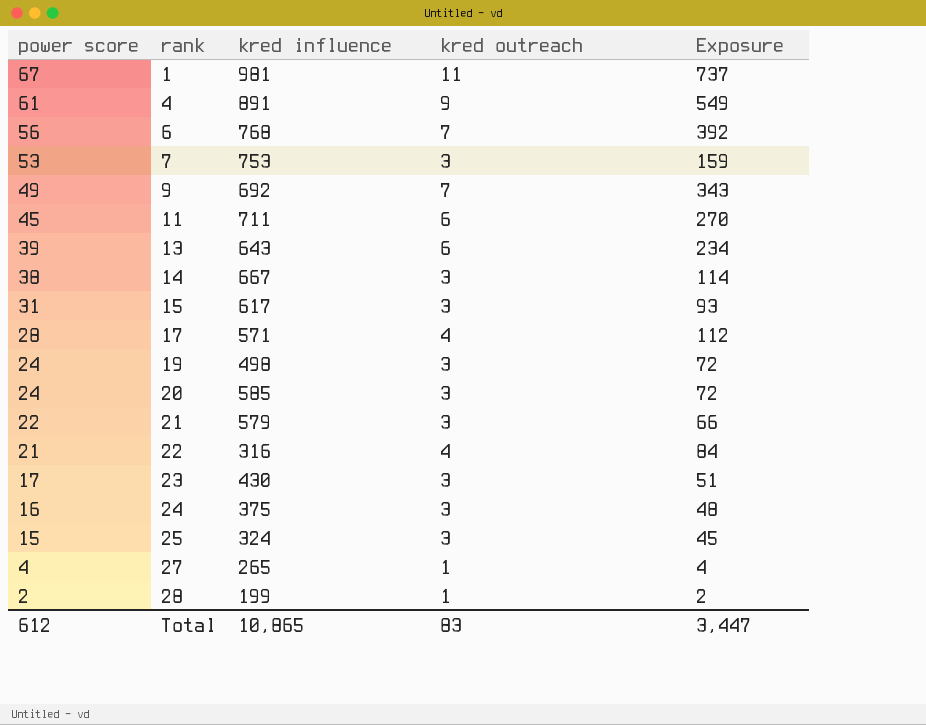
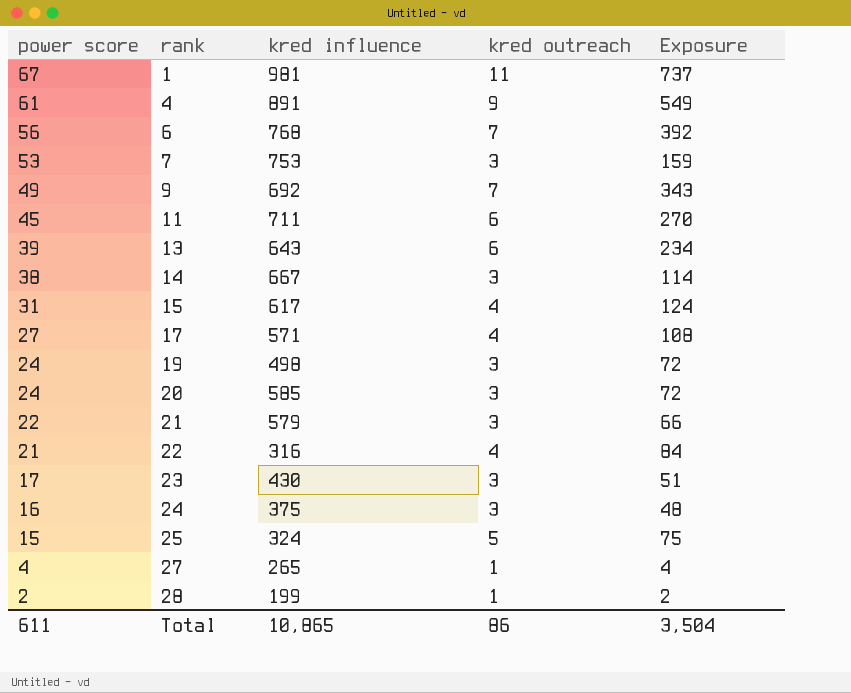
15 | kred outreach: 3 -> 4
15 | Exposure: 93 -> 124
17 | power score: 28 -> 27
17 | Exposure: 112 -> 108
25 | kred outreach: 3 -> 5
25 | Exposure: 45 -> 75
Total | power score: 612 -> 611
Total | kred outreach: 83 -> 86
Total | Exposure: 3,447 -> 3,504

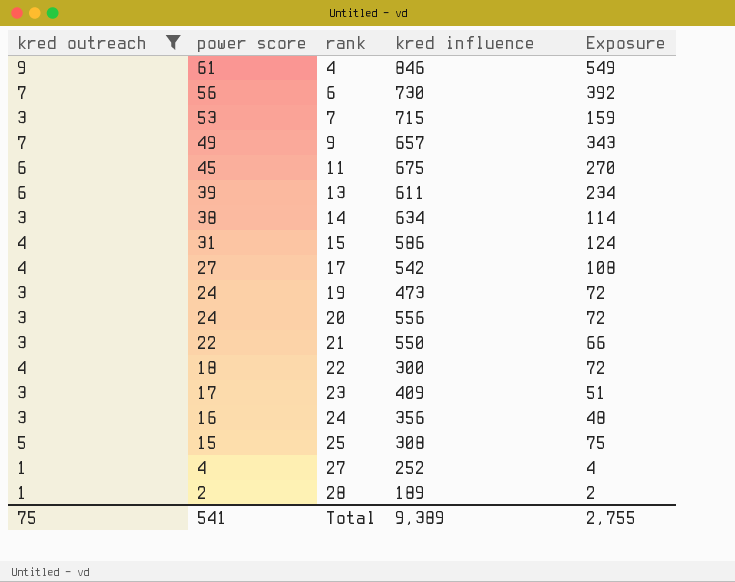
filter: none -> kred outreach != 11
column kred outreach | position: 4 -> 1
4 | kred influence: 891 -> 846
6 | kred influence: 768 -> 730
7 | kred influence: 753 -> 715
9 | kred influence: 692 -> 657
11 | kred influence: 711 -> 675
13 | kred influence: 643 -> 611
14 | kred influence: 667 -> 634
15 | kred influence: 617 -> 586
17 | kred influence: 571 -> 542
19 | kred influence: 498 -> 473
20 | kred influence: 585 -> 556
21 | kred influence: 579 -> 550
22 | power score: 21 -> 18
22 | kred influence: 316 -> 300
22 | Exposure: 84 -> 72
23 | kred influence: 430 -> 409
24 | kred influence: 375 -> 356
25 | kred influence: 324 -> 308
27 | kred influence: 265 -> 252
28 | kred influence: 199 -> 189
Total | kred outreach: 86 -> 75
Total | power score: 611 -> 541
Total | kred influence: 10,865 -> 9,389
Total | Exposure: 3,504 -> 2,755

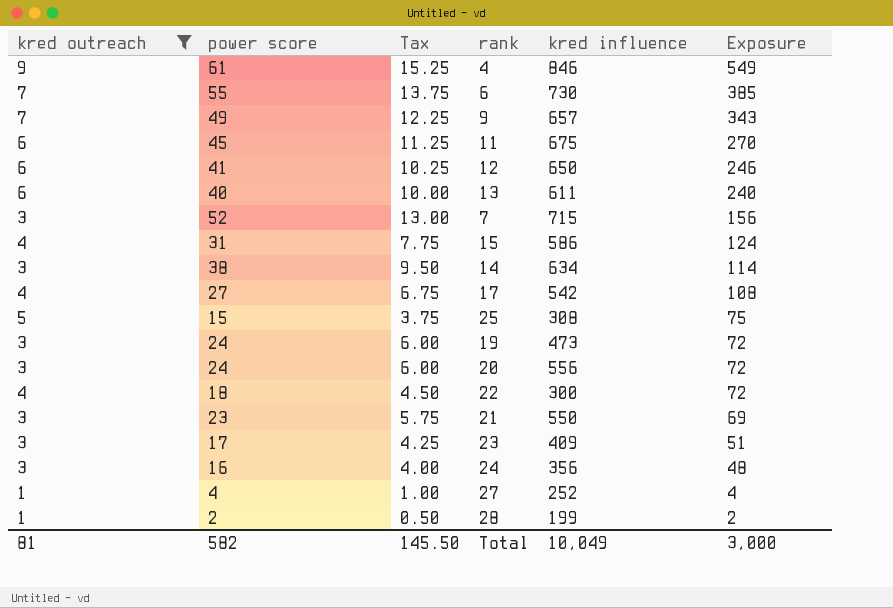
row order: power score descending -> Exposure descending
column Tax | formula: none -> [power score] * 0.25
6 | power score: 56 -> 55
6 | Exposure: 392 -> 385
row 12: none -> 6 | 41 | 10.25 | 650 | 246
13 | power score: 39 -> 40
13 | Exposure: 234 -> 240
7 | power score: 53 -> 52
7 | Exposure: 159 -> 156
21 | power score: 22 -> 23
21 | Exposure: 66 -> 69
28 | kred influence: 189 -> 199
Total | kred outreach: 75 -> 81
Total | power score: 541 -> 582
Total | kred influence: 9,389 -> 10,049
Total | Exposure: 2,755 -> 3,000

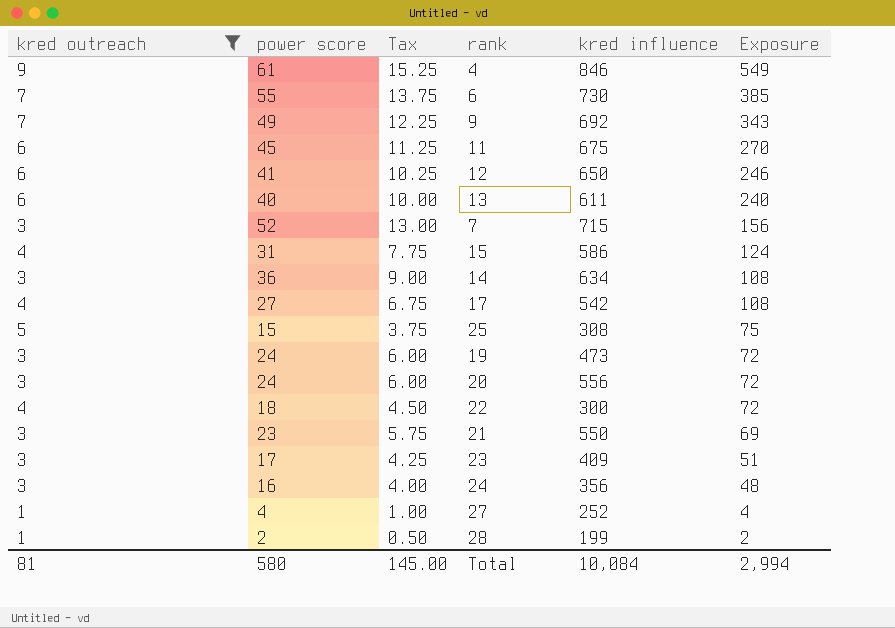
9 | kred influence: 657 -> 692
14 | power score: 38 -> 36
14 | Tax: 9.50 -> 9.00
14 | Exposure: 114 -> 108
Total | power score: 582 -> 580
Total | Tax: 145.50 -> 145.00
Total | kred influence: 10,049 -> 10,084
Total | Exposure: 3,000 -> 2,994

